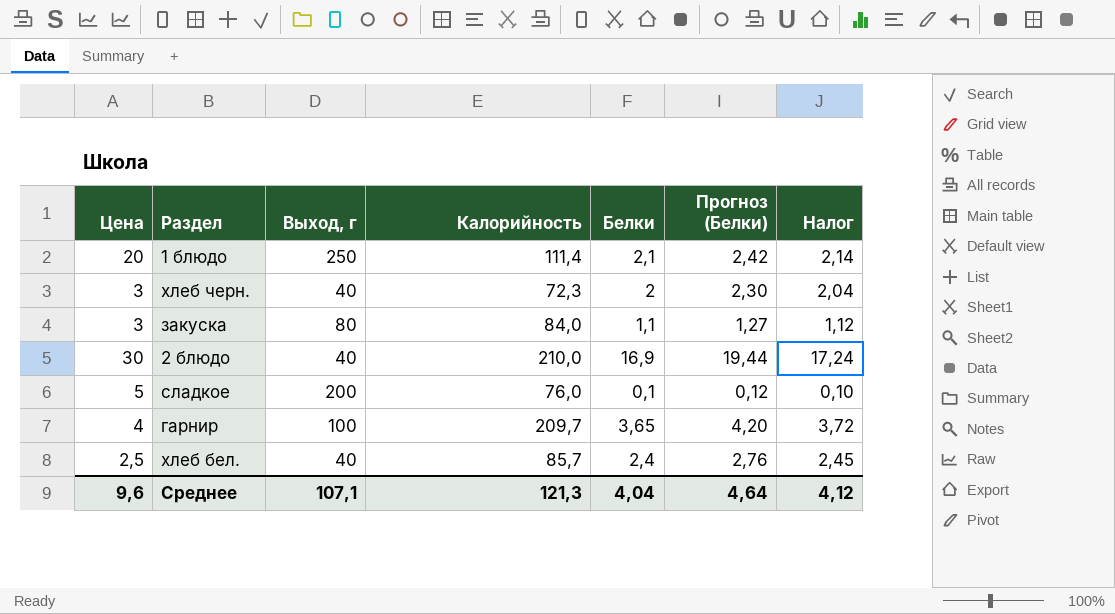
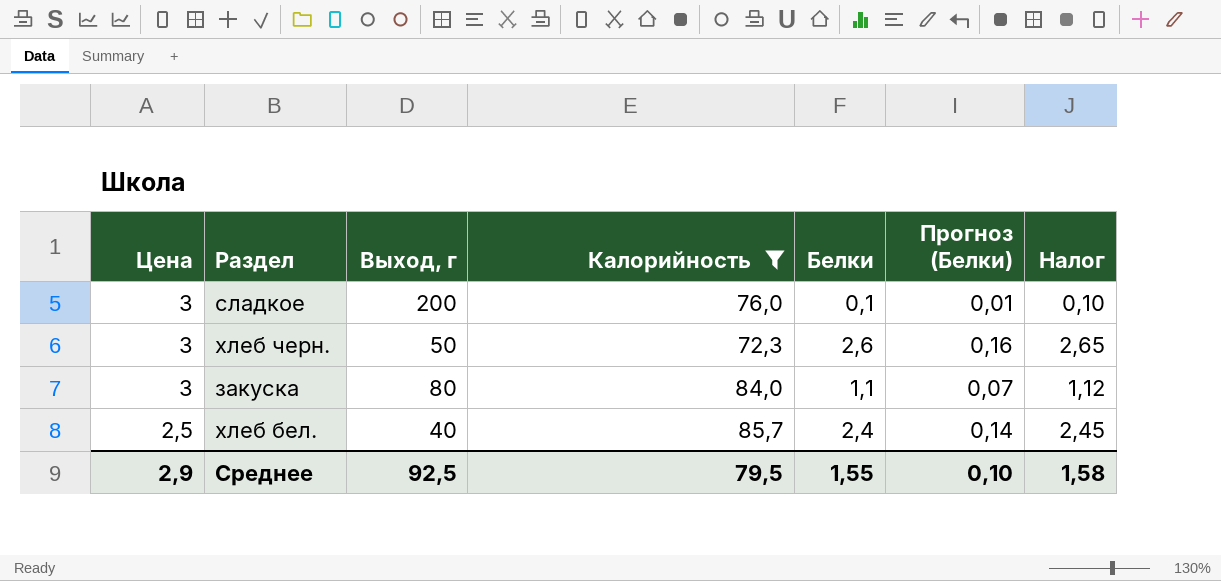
filter: none -> Калорийность <= 85,7
row order: none -> Цена descending
column Прогноз (Белки) | formula: [Белки] * 1,15 -> [Белки] * 0,06
сладкое | Цена: 5 -> 3
хлеб черн. | Выход, г: 40 -> 50
хлеб черн. | Белки: 2 -> 2,6
хлеб черн. | Налог: 2,04 -> 2,65
Среднее | Цена: 9,6 -> 2,9
Среднее | Выход, г: 107,1 -> 92,5
Среднее | Калорийность: 121,3 -> 79,5
Среднее | Белки: 4,04 -> 1,55
Среднее | Прогноз (Белки): 4,64 -> 0,10
Среднее | Налог: 4,12 -> 1,58

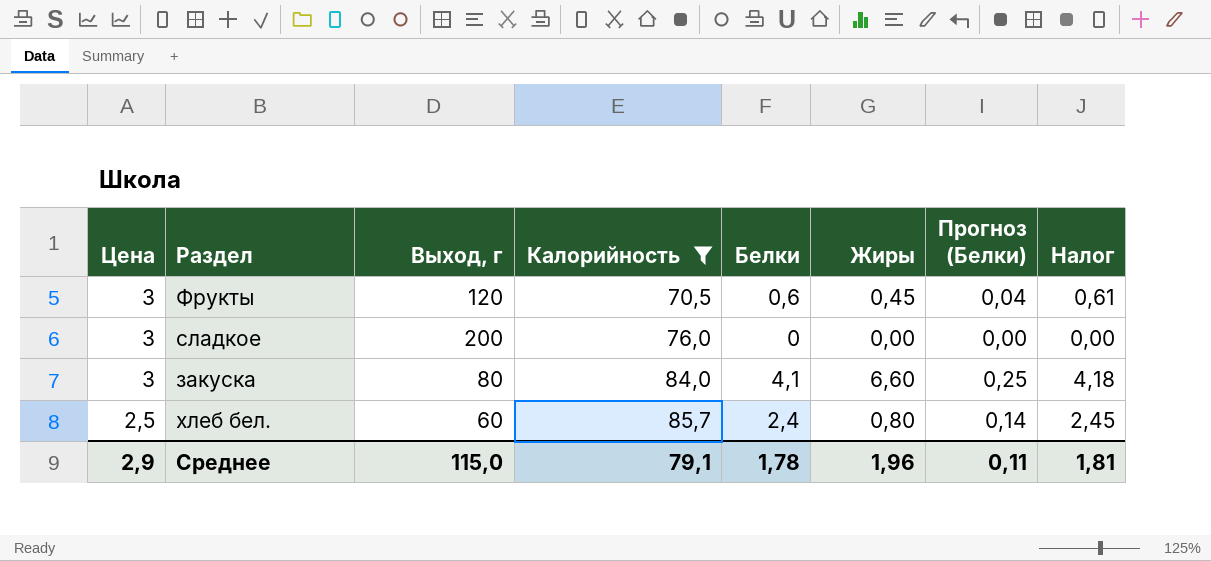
column Жиры | position: none -> 6
row хлеб черн.: 3 | 50 | 72,3 | 2,6 | 0,16 | 2,65 -> none
row Фрукты: none -> 3 | 120 | 70,5 | 0,6 | 0,45 | 0,04 | 0,61
сладкое | Белки: 0,1 -> 0
сладкое | Прогноз (Белки): 0,01 -> 0,00
сладкое | Налог: 0,10 -> 0,00
закуска | Белки: 1,1 -> 4,1
закуска | Прогноз (Белки): 0,07 -> 0,25
закуска | Налог: 1,12 -> 4,18
хлеб бел. | Выход, г: 40 -> 60
Среднее | Выход, г: 92,5 -> 115,0
Среднее | Калорийность: 79,5 -> 79,1
Среднее | Белки: 1,55 -> 1,78
Среднее | Прогноз (Белки): 0,10 -> 0,11
Среднее | Налог: 1,58 -> 1,81

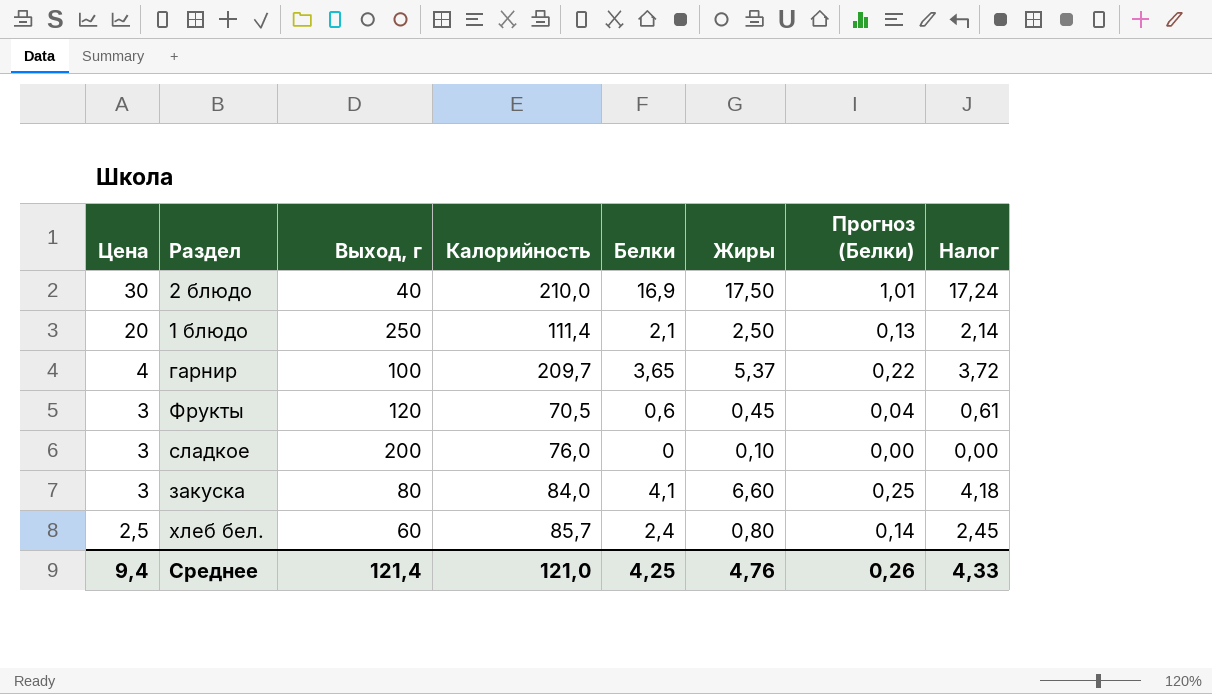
filter: Калорийность <= 85,7 -> none
сладкое | Жиры: 0,00 -> 0,10
Среднее | Цена: 2,9 -> 9,4
Среднее | Выход, г: 115,0 -> 121,4
Среднее | Калорийность: 79,1 -> 121,0
Среднее | Белки: 1,78 -> 4,25
Среднее | Жиры: 1,96 -> 4,76
Среднее | Прогноз (Белки): 0,11 -> 0,26
Среднее | Налог: 1,81 -> 4,33

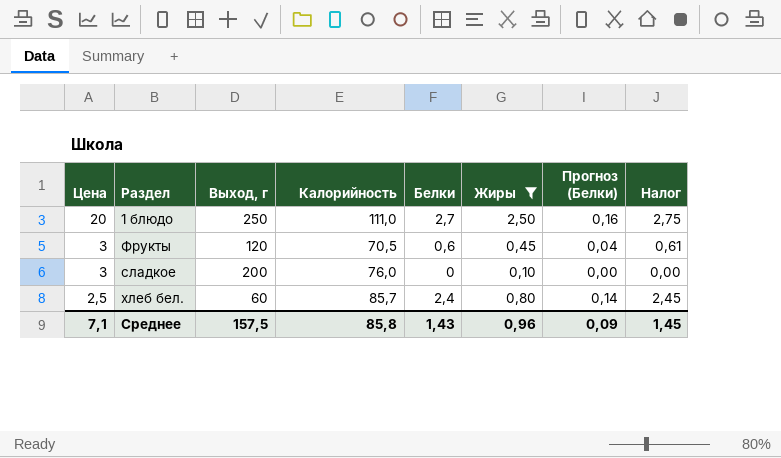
filter: none -> Жиры <= 2,50
1 блюдо | Калорийность: 111,4 -> 111,0
1 блюдо | Белки: 2,1 -> 2,7
1 блюдо | Прогноз (Белки): 0,13 -> 0,16
1 блюдо | Налог: 2,14 -> 2,75
Среднее | Цена: 9,4 -> 7,1
Среднее | Выход, г: 121,4 -> 157,5
Среднее | Калорийность: 121,0 -> 85,8
Среднее | Белки: 4,25 -> 1,43
Среднее | Жиры: 4,76 -> 0,96
Среднее | Прогноз (Белки): 0,26 -> 0,09
Среднее | Налог: 4,33 -> 1,45

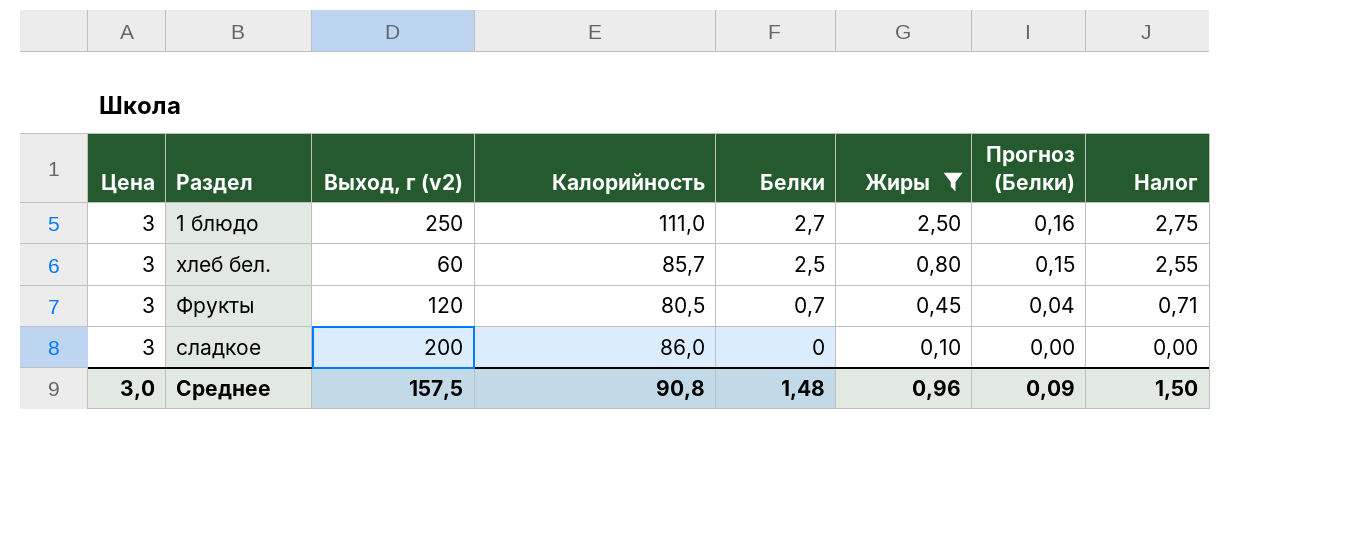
row order: Цена descending -> Белки descending
column name: Выход, г -> Выход, г (v2)
1 блюдо | Цена: 20 -> 3
хлеб бел. | Цена: 2,5 -> 3
хлеб бел. | Белки: 2,4 -> 2,5
хлеб бел. | Прогноз (Белки): 0,14 -> 0,15
хлеб бел. | Налог: 2,45 -> 2,55
Фрукты | Калорийность: 70,5 -> 80,5
Фрукты | Белки: 0,6 -> 0,7
Фрукты | Налог: 0,61 -> 0,71
сладкое | Калорийность: 76,0 -> 86,0
Среднее | Цена: 7,1 -> 3,0
Среднее | Калорийность: 85,8 -> 90,8
Среднее | Белки: 1,43 -> 1,48
Среднее | Налог: 1,45 -> 1,50

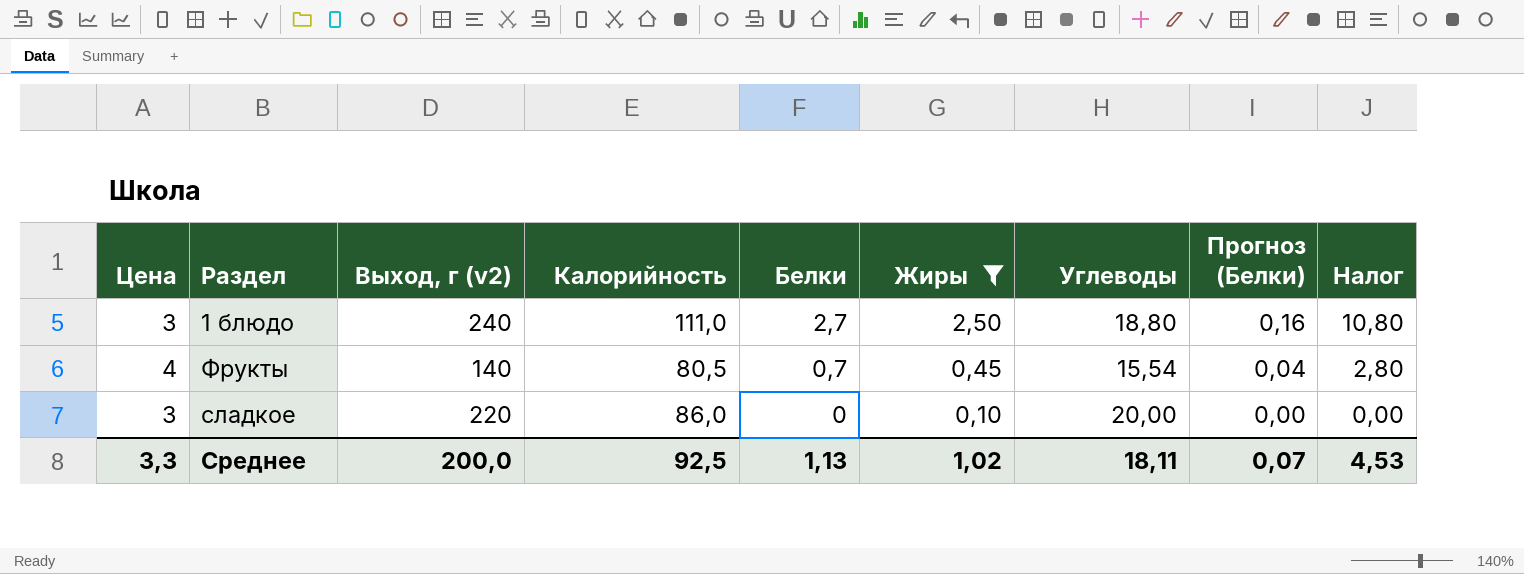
column Углеводы | position: none -> 7
column Налог | formula: [Белки] * 1,02 -> [Белки] * 4
row хлеб бел.: 3 | 60 | 85,7 | 2,5 | 0,80 | 0,15 | 2,55 -> none
1 блюдо | Выход, г (v2): 250 -> 240
Фрукты | Цена: 3 -> 4
Фрукты | Выход, г (v2): 120 -> 140
сладкое | Выход, г (v2): 200 -> 220
Среднее | Цена: 3,0 -> 3,3
Среднее | Выход, г (v2): 157,5 -> 200,0
Среднее | Калорийность: 90,8 -> 92,5
Среднее | Белки: 1,48 -> 1,13
Среднее | Жиры: 0,96 -> 1,02
Среднее | Прогноз (Белки): 0,09 -> 0,07
Среднее | Налог: 1,50 -> 4,53

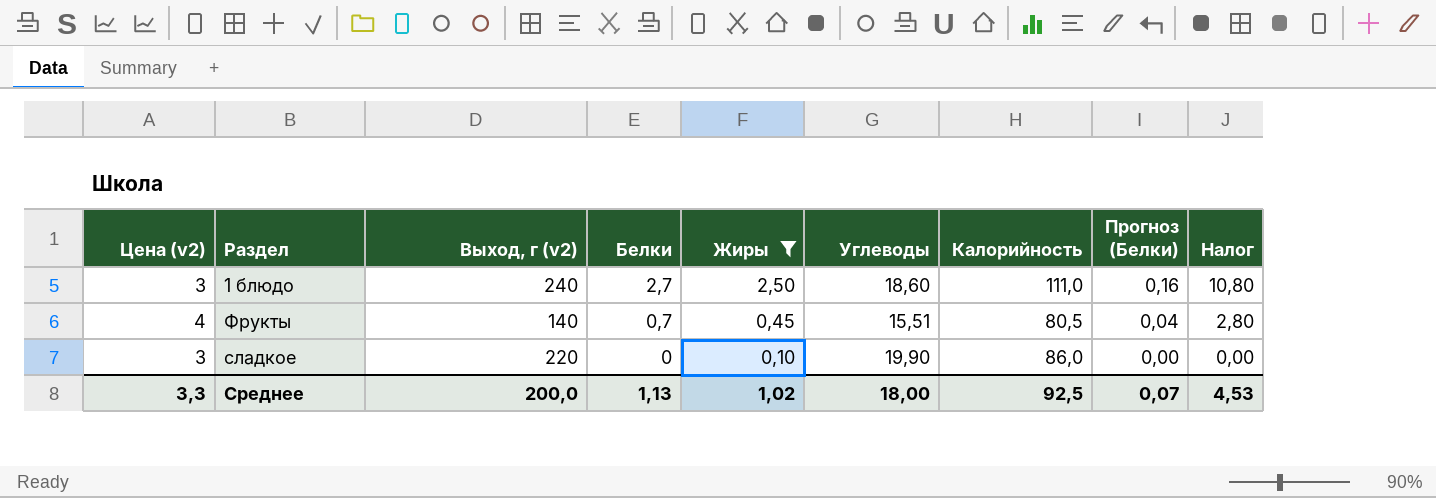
column name: Цена -> Цена (v2)
column Калорийность | position: 4 -> 7
1 блюдо | Углеводы: 18,80 -> 18,60
Фрукты | Углеводы: 15,54 -> 15,51
сладкое | Углеводы: 20,00 -> 19,90
Среднее | Углеводы: 18,11 -> 18,00

